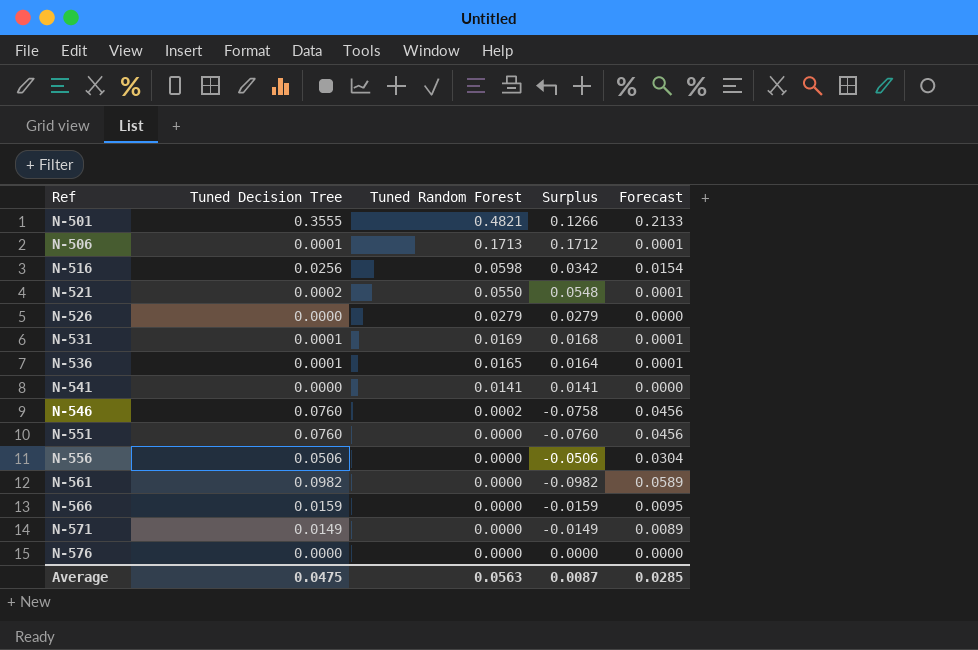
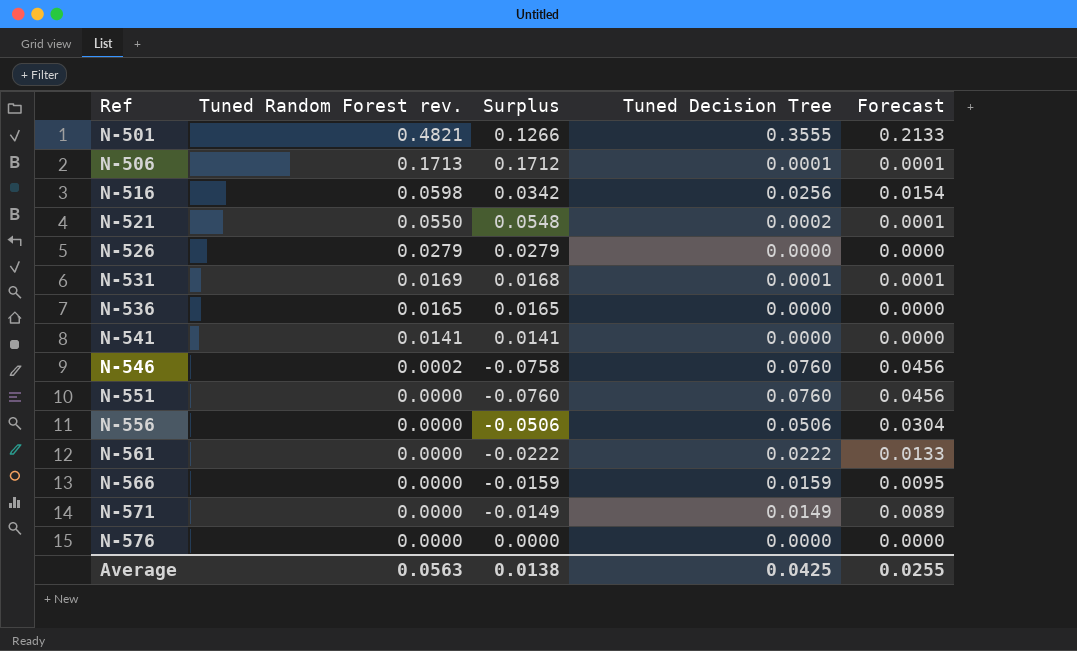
column name: Tuned Random Forest -> Tuned Random Forest rev.
column Tuned Decision Tree | position: 2 -> 4
N-536 | Surplus: 0.0164 -> 0.0165
N-536 | Tuned Decision Tree: 0.0001 -> 0.0000
N-536 | Forecast: 0.0001 -> 0.0000
N-561 | Surplus: -0.0982 -> -0.0222
N-561 | Tuned Decision Tree: 0.0982 -> 0.0222
N-561 | Forecast: 0.0589 -> 0.0133
Average | Surplus: 0.0087 -> 0.0138
Average | Tuned Decision Tree: 0.0475 -> 0.0425
Average | Forecast: 0.0285 -> 0.0255

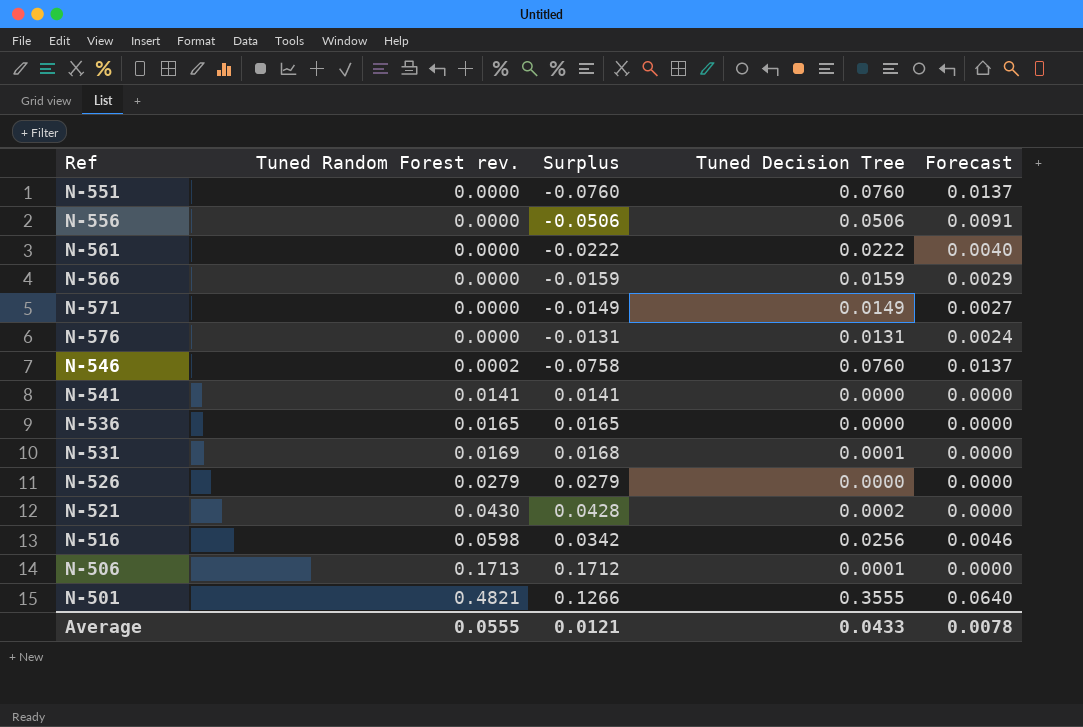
row order: Ref ascending -> Tuned Random Forest rev. ascending
column Forecast | formula: [Tuned Decision Tree] * 0.6 -> [Tuned Decision Tree] * 0.18
N-576 | Surplus: 0.0000 -> -0.0131
N-576 | Tuned Decision Tree: 0.0000 -> 0.0131
N-521 | Tuned Random Forest rev.: 0.0550 -> 0.0430
N-521 | Surplus: 0.0548 -> 0.0428
Average | Tuned Random Forest rev.: 0.0563 -> 0.0555
Average | Surplus: 0.0138 -> 0.0121
Average | Tuned Decision Tree: 0.0425 -> 0.0433
Average | Forecast: 0.0255 -> 0.0078

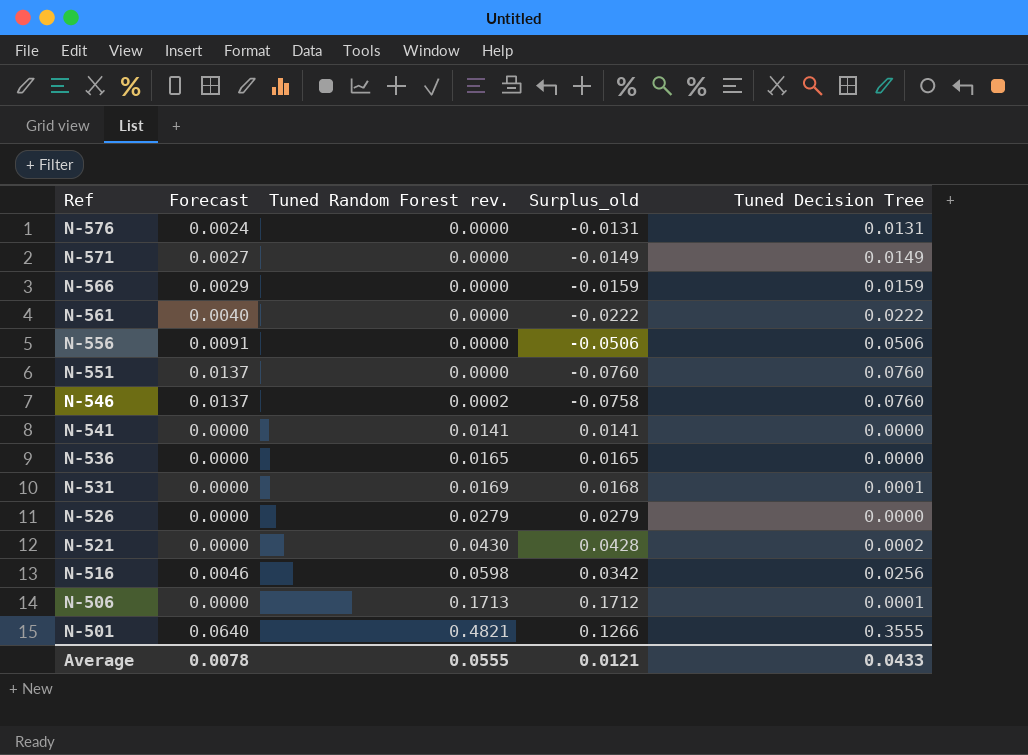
row order: Tuned Random Forest rev. ascending -> Ref descending
column Forecast | position: 5 -> 2
column name: Surplus -> Surplus_old

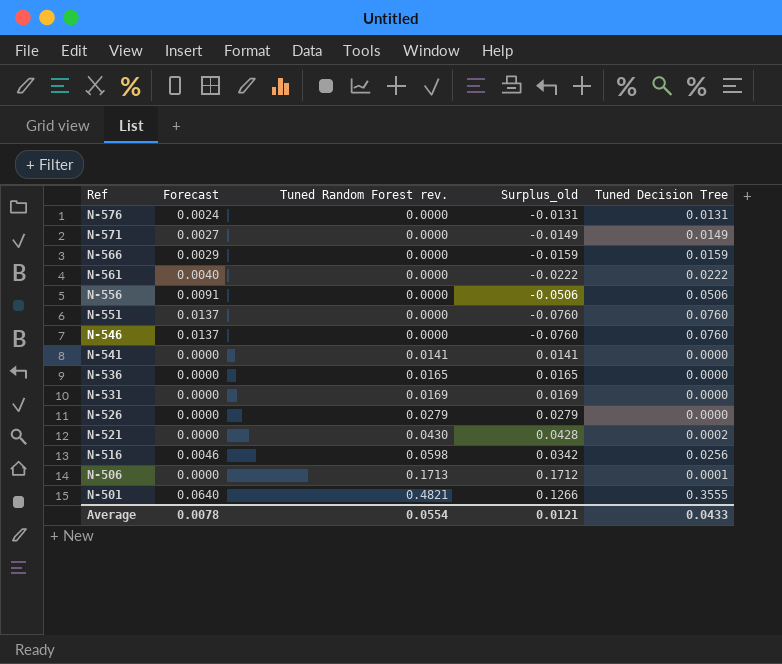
N-546 | Tuned Random Forest rev.: 0.0002 -> 0.0000
N-546 | Surplus_old: -0.0758 -> -0.0760
N-531 | Surplus_old: 0.0168 -> 0.0169
N-531 | Tuned Decision Tree: 0.0001 -> 0.0000
Average | Tuned Random Forest rev.: 0.0555 -> 0.0554

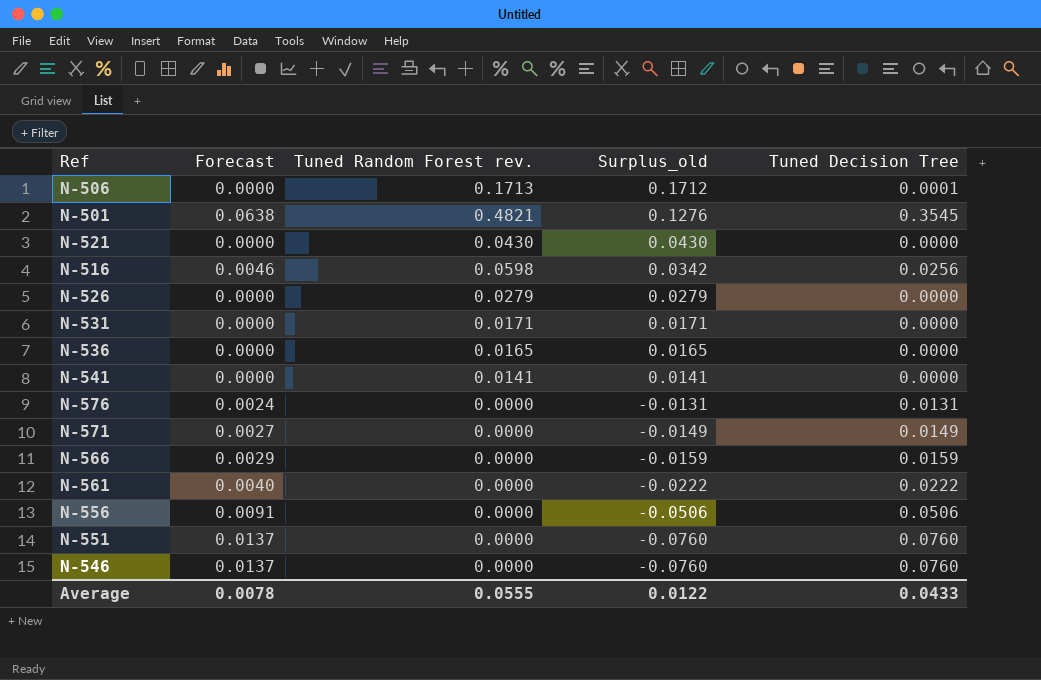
row order: Ref descending -> Surplus_old descending
N-501 | Forecast: 0.0640 -> 0.0638
N-501 | Surplus_old: 0.1266 -> 0.1276
N-501 | Tuned Decision Tree: 0.3555 -> 0.3545
N-521 | Surplus_old: 0.0428 -> 0.0430
N-521 | Tuned Decision Tree: 0.0002 -> 0.0000
N-531 | Tuned Random Forest rev.: 0.0169 -> 0.0171
N-531 | Surplus_old: 0.0169 -> 0.0171
Average | Tuned Random Forest rev.: 0.0554 -> 0.0555
Average | Surplus_old: 0.0121 -> 0.0122

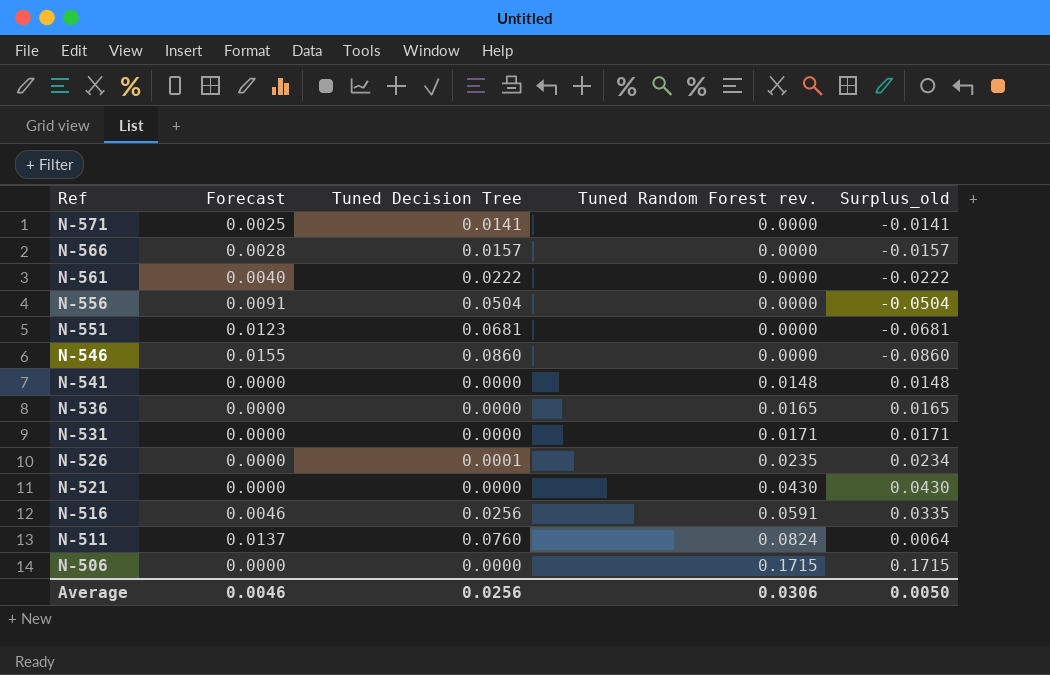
row order: Surplus_old descending -> Ref descending
column Tuned Decision Tree | position: 5 -> 3
row N-501: 0.0638 | 0.4821 | 0.1276 | 0.3545 -> none
row N-576: 0.0024 | 0.0000 | -0.0131 | 0.0131 -> none
N-571 | Forecast: 0.0027 -> 0.0025
N-571 | Tuned Decision Tree: 0.0149 -> 0.0141
N-571 | Surplus_old: -0.0149 -> -0.0141
N-566 | Forecast: 0.0029 -> 0.0028
N-566 | Tuned Decision Tree: 0.0159 -> 0.0157
N-566 | Surplus_old: -0.0159 -> -0.0157
N-556 | Tuned Decision Tree: 0.0506 -> 0.0504
N-556 | Surplus_old: -0.0506 -> -0.0504
N-551 | Forecast: 0.0137 -> 0.0123
N-551 | Tuned Decision Tree: 0.0760 -> 0.0681
N-551 | Surplus_old: -0.0760 -> -0.0681
N-546 | Forecast: 0.0137 -> 0.0155
N-546 | Tuned Decision Tree: 0.0760 -> 0.0860
N-546 | Surplus_old: -0.0760 -> -0.0860
N-541 | Tuned Random Forest rev.: 0.0141 -> 0.0148
N-541 | Surplus_old: 0.0141 -> 0.0148
N-526 | Tuned Decision Tree: 0.0000 -> 0.0001
N-526 | Tuned Random Forest rev.: 0.0279 -> 0.0235
N-526 | Surplus_old: 0.0279 -> 0.0234
N-516 | Tuned Random Forest rev.: 0.0598 -> 0.0591
N-516 | Surplus_old: 0.0342 -> 0.0335
row N-511: none -> 0.0137 | 0.0760 | 0.0824 | 0.0064
N-506 | Tuned Decision Tree: 0.0001 -> 0.0000
N-506 | Tuned Random Forest rev.: 0.1713 -> 0.1715
N-506 | Surplus_old: 0.1712 -> 0.1715
Average | Forecast: 0.0078 -> 0.0046
Average | Tuned Decision Tree: 0.0433 -> 0.0256
Average | Tuned Random Forest rev.: 0.0555 -> 0.0306
Average | Surplus_old: 0.0122 -> 0.0050

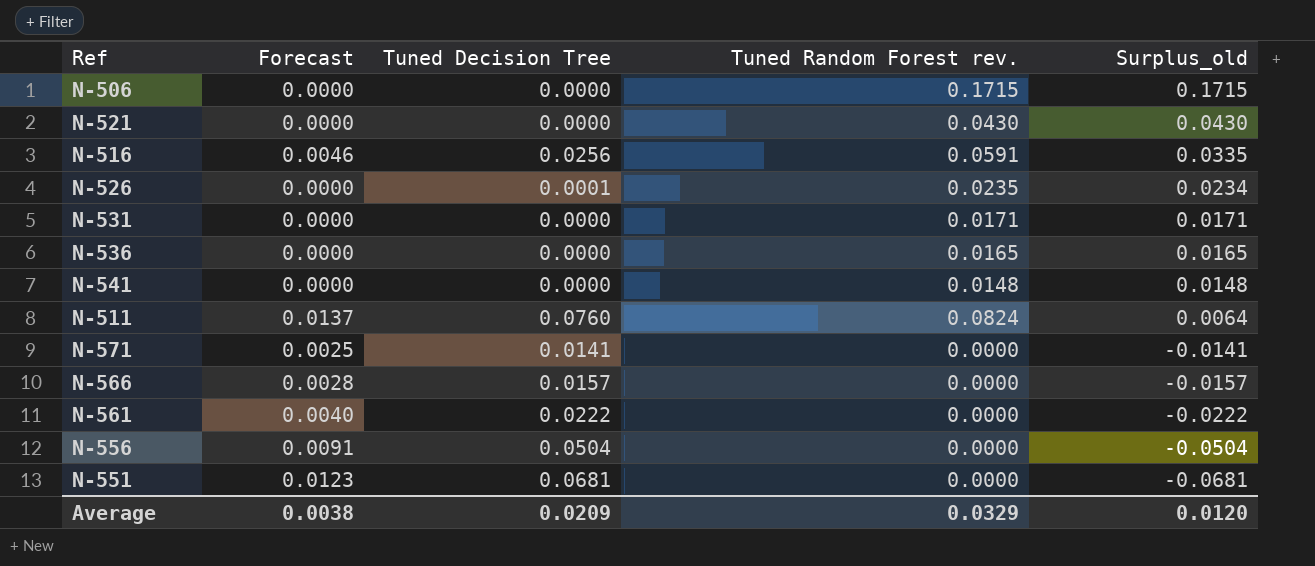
row order: Ref descending -> Surplus_old descending
row N-546: 0.0155 | 0.0860 | 0.0000 | -0.0860 -> none
Average | Forecast: 0.0046 -> 0.0038
Average | Tuned Decision Tree: 0.0256 -> 0.0209
Average | Tuned Random Forest rev.: 0.0306 -> 0.0329
Average | Surplus_old: 0.0050 -> 0.0120

